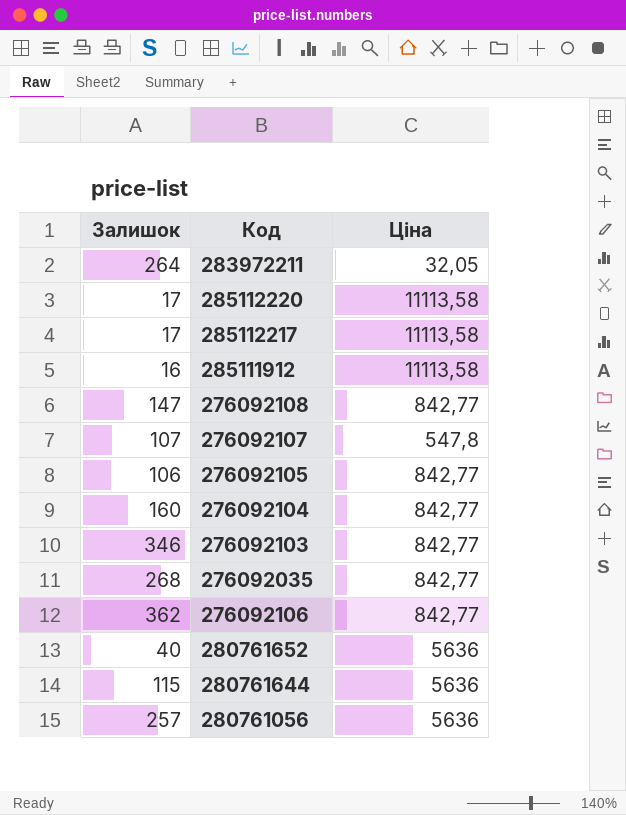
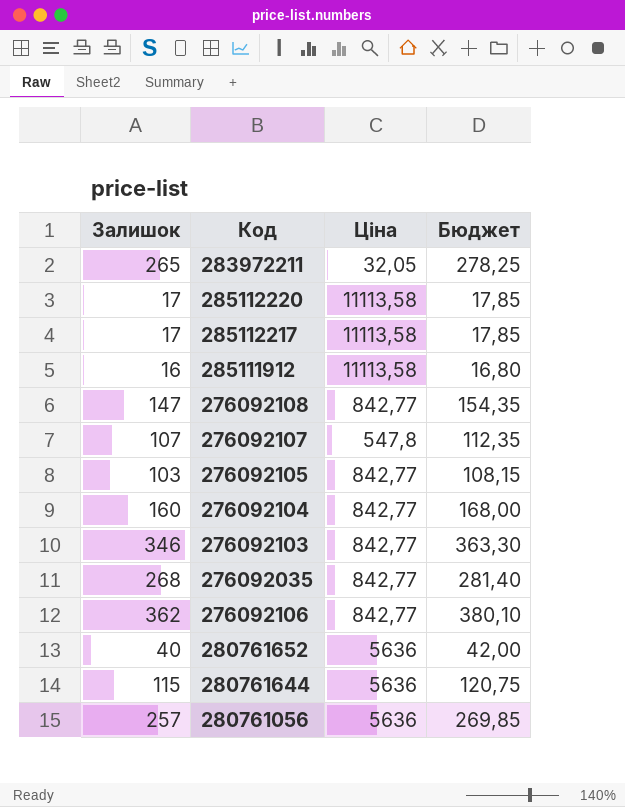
column Бюджет | formula: none -> [Залишок] * 1,05
283972211 | Залишок: 264 -> 265
276092105 | Залишок: 106 -> 103

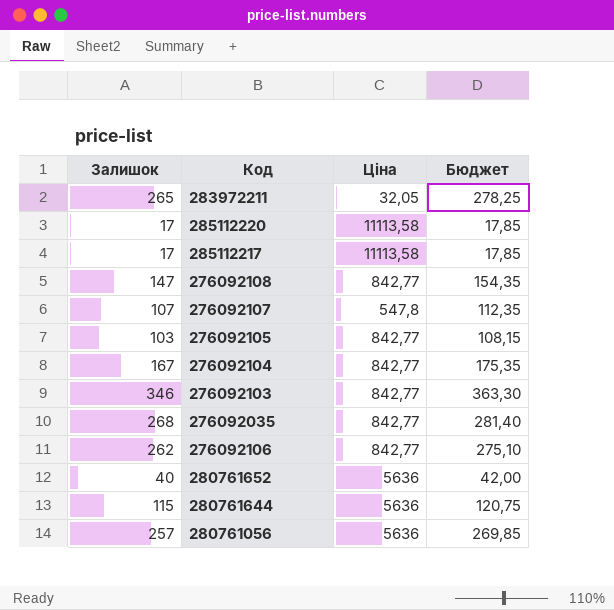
row 285111912: 16 | 11113,58 | 16,80 -> none
276092104 | Залишок: 160 -> 167
276092104 | Бюджет: 168,00 -> 175,35
276092106 | Залишок: 362 -> 262
276092106 | Бюджет: 380,10 -> 275,10

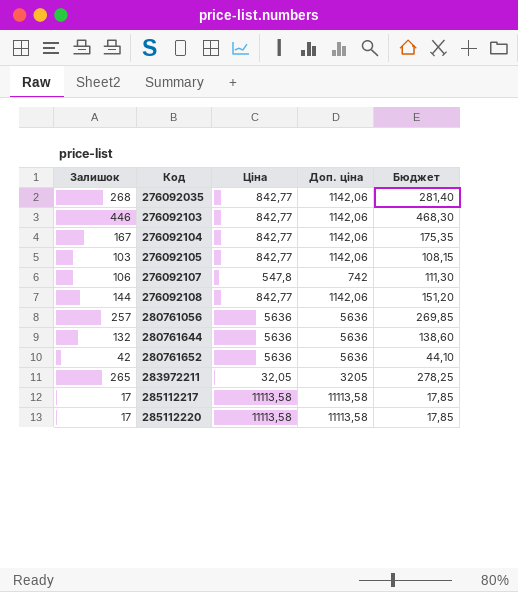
row order: none -> Код ascending
column Доп. ціна | position: none -> 4
row 276092106: 262 | 842,77 | 275,10 -> none
276092103 | Залишок: 346 -> 446
276092103 | Бюджет: 363,30 -> 468,30
276092107 | Залишок: 107 -> 106
276092107 | Бюджет: 112,35 -> 111,30
276092108 | Залишок: 147 -> 144
276092108 | Бюджет: 154,35 -> 151,20
280761644 | Залишок: 115 -> 132
280761644 | Бюджет: 120,75 -> 138,60
280761652 | Залишок: 40 -> 42
280761652 | Бюджет: 42,00 -> 44,10

